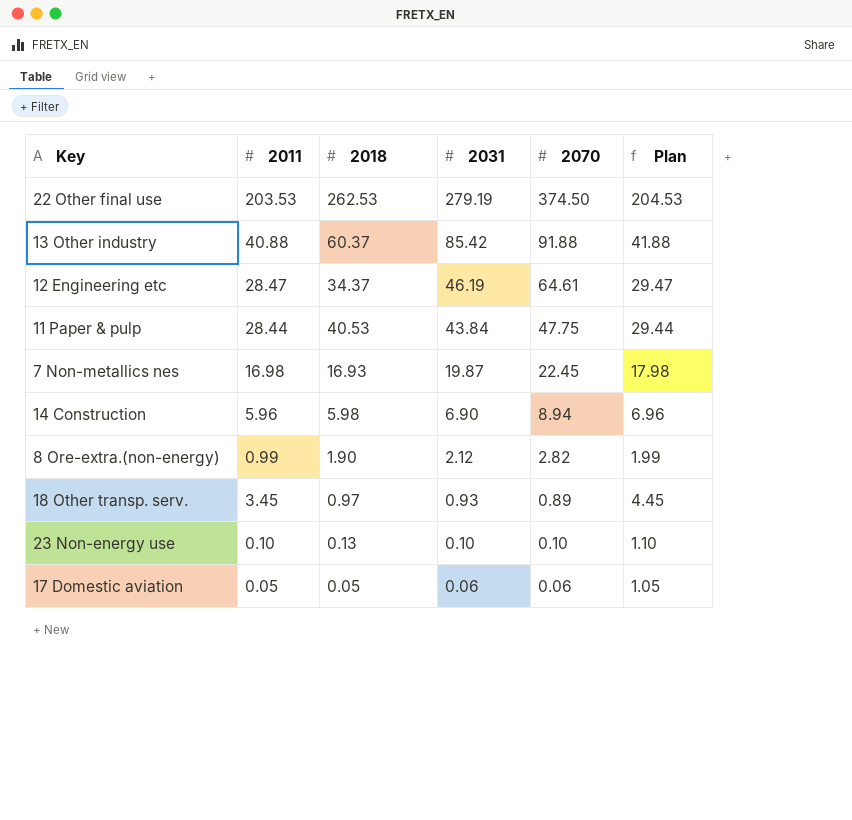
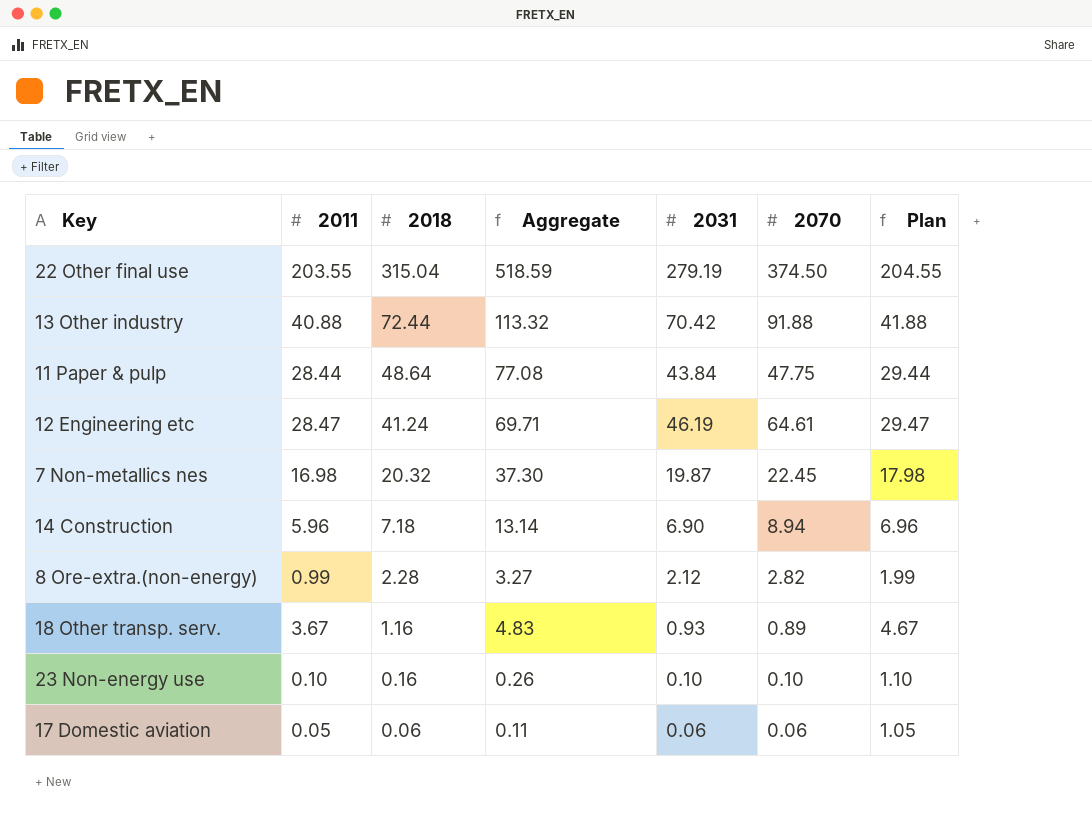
row order: 2031 descending -> 2018 descending
column Aggregate | formula: none -> [2011] + [2018]
22 Other final use | 2011: 203.53 -> 203.55
22 Other final use | 2018: 262.53 -> 315.04
22 Other final use | Plan: 204.53 -> 204.55
13 Other industry | 2018: 60.37 -> 72.44
13 Other industry | 2031: 85.42 -> 70.42
11 Paper & pulp | 2018: 40.53 -> 48.64
12 Engineering etc | 2018: 34.37 -> 41.24
7 Non-metallics nes | 2018: 16.93 -> 20.32
14 Construction | 2018: 5.98 -> 7.18
8 Ore-extra.(non-energy) | 2018: 1.90 -> 2.28
18 Other transp. serv. | 2011: 3.45 -> 3.67
18 Other transp. serv. | 2018: 0.97 -> 1.16
18 Other transp. serv. | Plan: 4.45 -> 4.67
23 Non-energy use | 2018: 0.13 -> 0.16
17 Domestic aviation | 2018: 0.05 -> 0.06

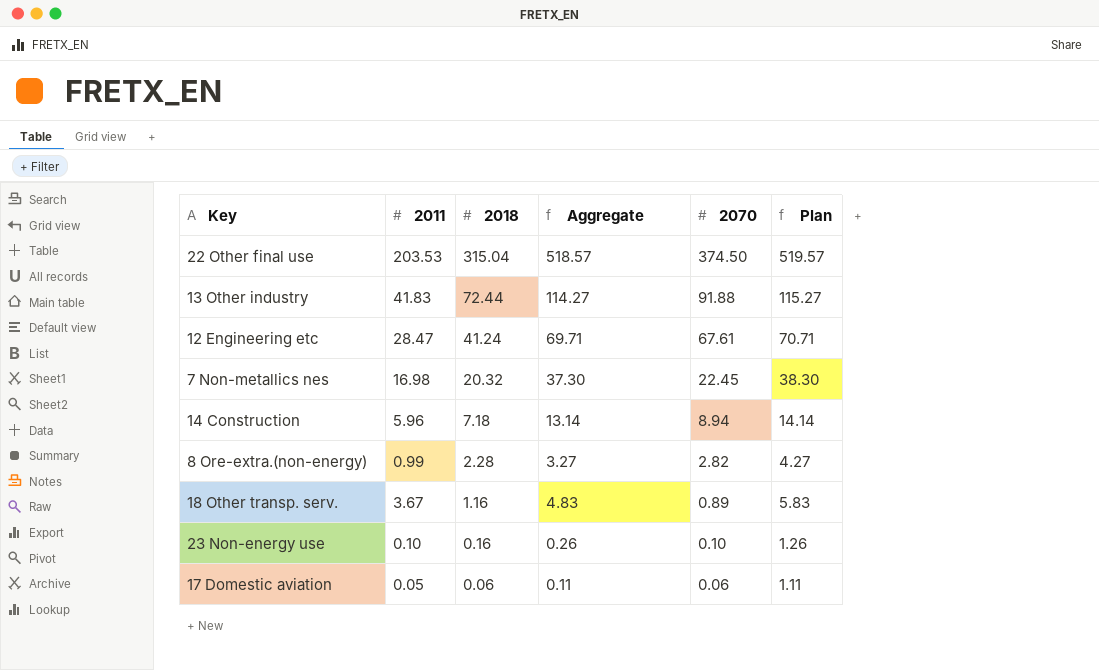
column 2031 | position: 5 -> none
column Plan | formula: [2011] + 1 -> [Aggregate] + 1
row 11 Paper & pulp: 28.44 | 48.64 | 77.08 | 43.84 | 47.75 | 29.44 -> none
22 Other final use | 2011: 203.55 -> 203.53
22 Other final use | Aggregate: 518.59 -> 518.57
13 Other industry | 2011: 40.88 -> 41.83
13 Other industry | Aggregate: 113.32 -> 114.27
12 Engineering etc | 2070: 64.61 -> 67.61

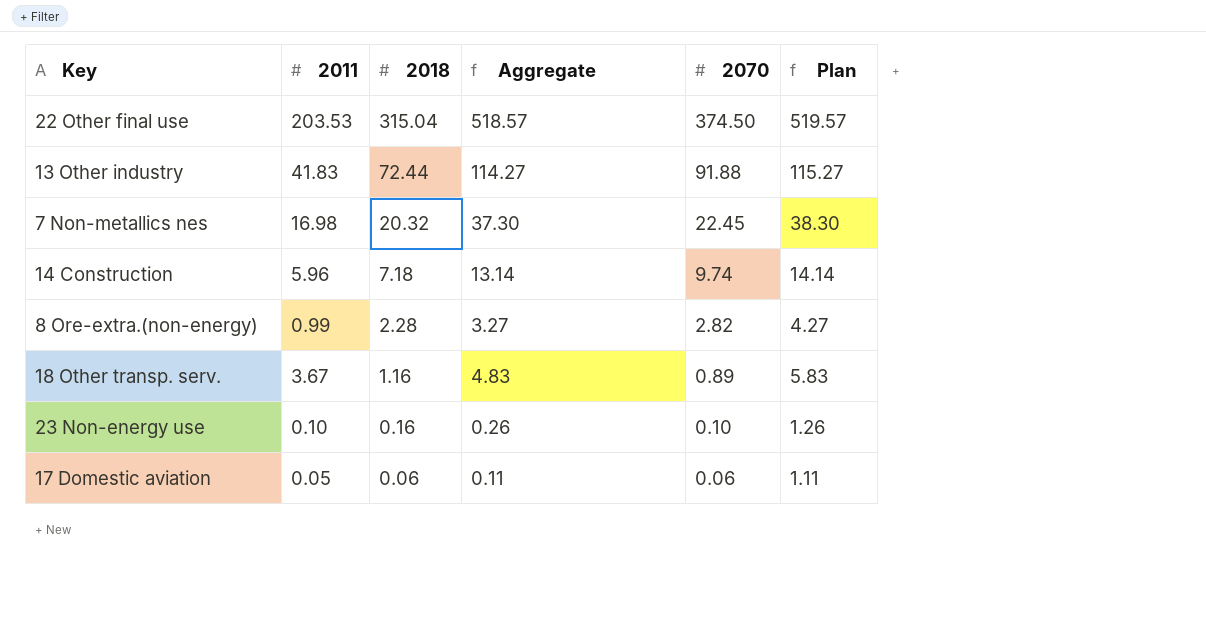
row 12 Engineering etc: 28.47 | 41.24 | 69.71 | 67.61 | 70.71 -> none
14 Construction | 2070: 8.94 -> 9.74

